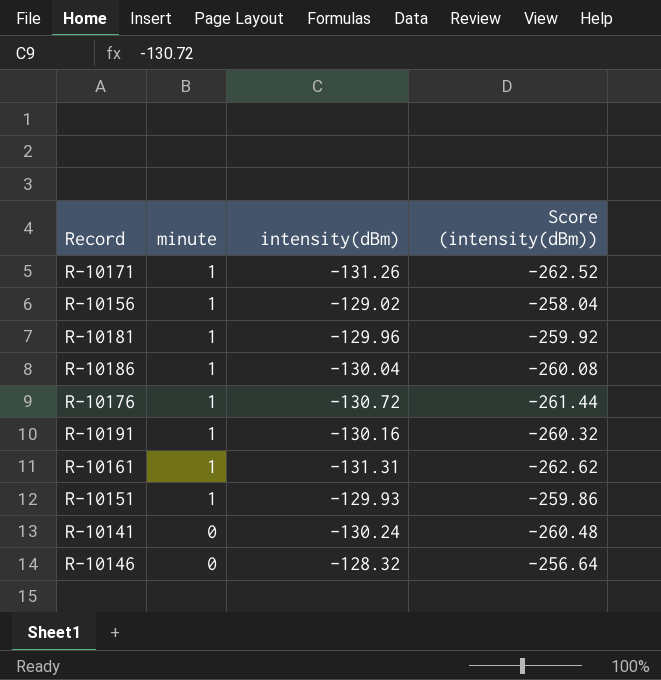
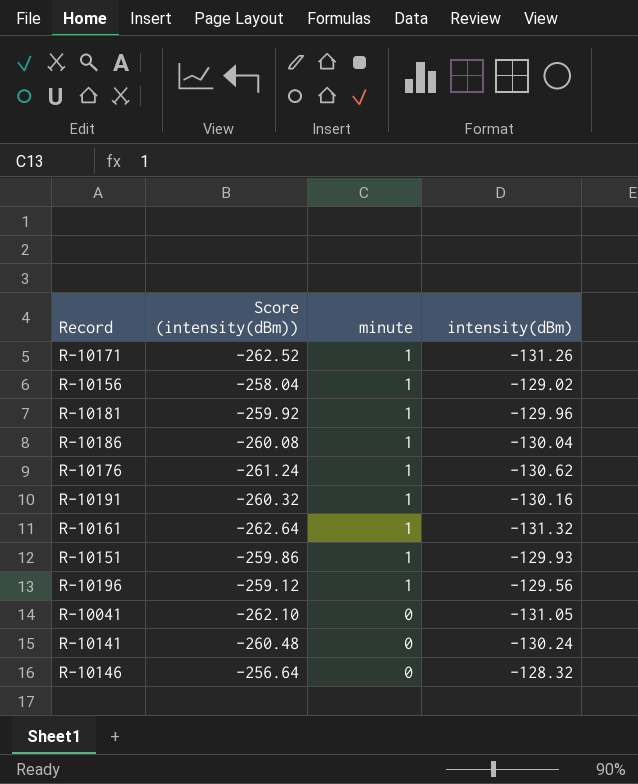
column Score (intensity(dBm)) | position: 4 -> 2
R-10176 | Score (intensity(dBm)): -261.44 -> -261.24
R-10176 | intensity(dBm): -130.72 -> -130.62
R-10161 | Score (intensity(dBm)): -262.62 -> -262.64
R-10161 | intensity(dBm): -131.31 -> -131.32
row R-10196: none -> -259.12 | 1 | -129.56
row R-10041: none -> -262.10 | 0 | -131.05

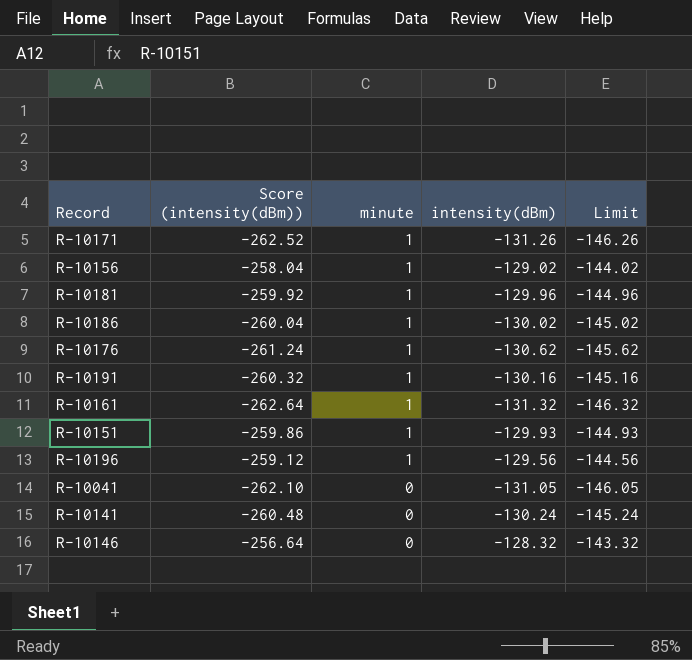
column Limit | formula: none -> [intensity(dBm)] - 15
R-10186 | Score (intensity(dBm)): -260.08 -> -260.04
R-10186 | intensity(dBm): -130.04 -> -130.02

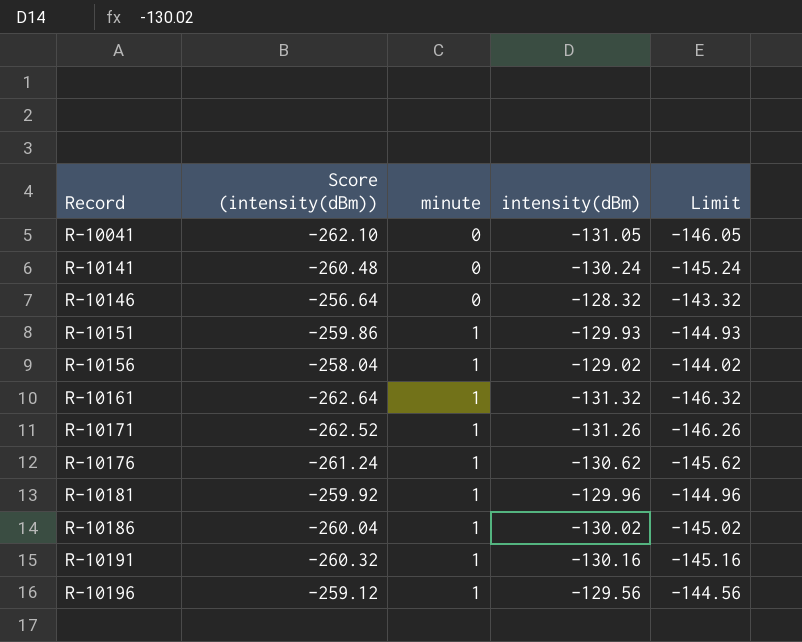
row order: minute descending -> Record ascending

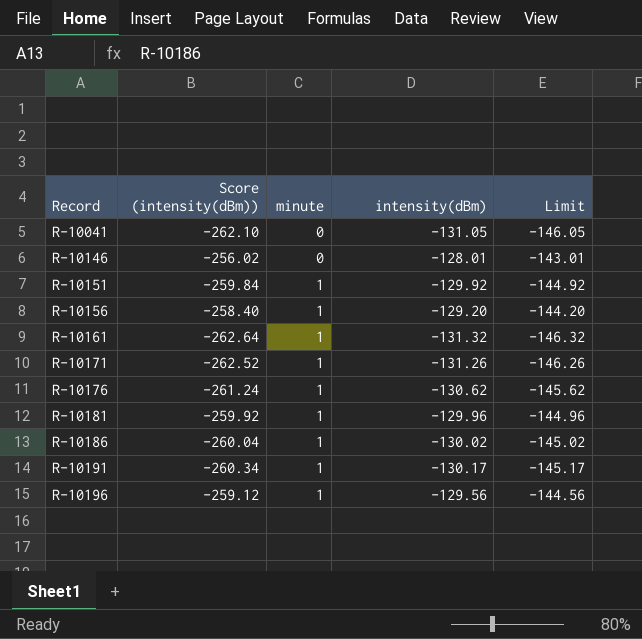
row R-10141: -260.48 | 0 | -130.24 | -145.24 -> none
R-10146 | Score (intensity(dBm)): -256.64 -> -256.02
R-10146 | intensity(dBm): -128.32 -> -128.01
R-10146 | Limit: -143.32 -> -143.01
R-10151 | Score (intensity(dBm)): -259.86 -> -259.84
R-10151 | intensity(dBm): -129.93 -> -129.92
R-10151 | Limit: -144.93 -> -144.92
R-10156 | Score (intensity(dBm)): -258.04 -> -258.40
R-10156 | intensity(dBm): -129.02 -> -129.20
R-10156 | Limit: -144.02 -> -144.20
R-10191 | Score (intensity(dBm)): -260.32 -> -260.34
R-10191 | intensity(dBm): -130.16 -> -130.17
R-10191 | Limit: -145.16 -> -145.17

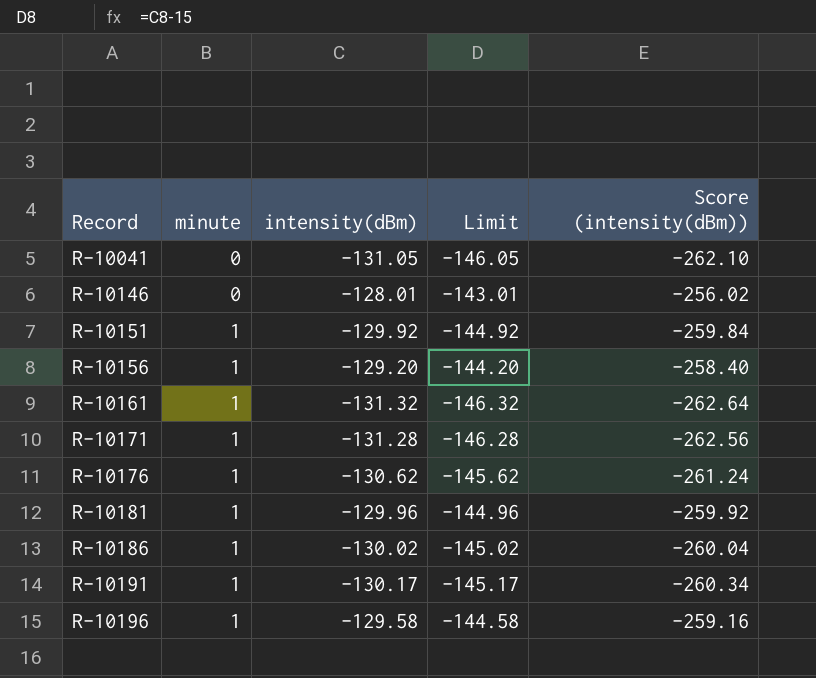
column Score (intensity(dBm)) | position: 2 -> 5
R-10171 | intensity(dBm): -131.26 -> -131.28
R-10171 | Limit: -146.26 -> -146.28
R-10171 | Score (intensity(dBm)): -262.52 -> -262.56
R-10196 | intensity(dBm): -129.56 -> -129.58
R-10196 | Limit: -144.56 -> -144.58
R-10196 | Score (intensity(dBm)): -259.12 -> -259.16

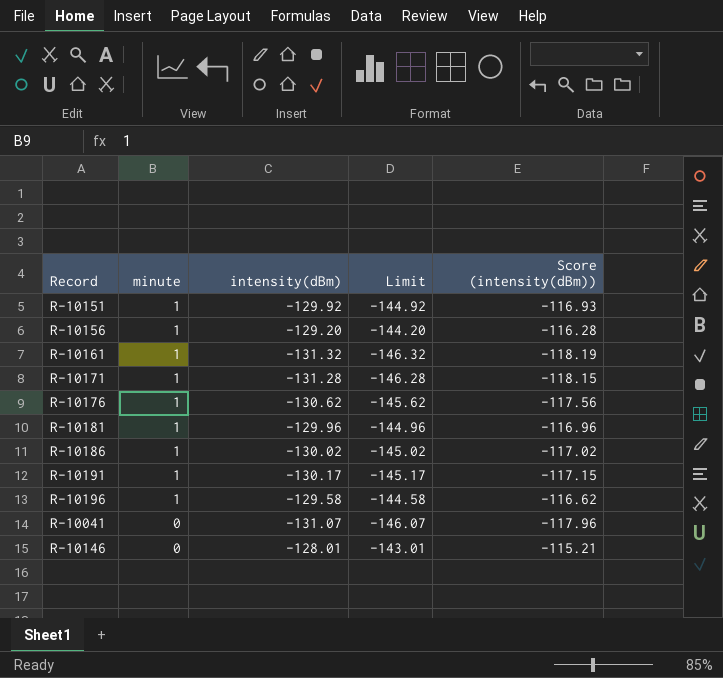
row order: Record ascending -> minute descending
column Score (intensity(dBm)) | formula: [intensity(dBm)] * 2 -> [intensity(dBm)] * 0.9
R-10041 | intensity(dBm): -131.05 -> -131.07
R-10041 | Limit: -146.05 -> -146.07

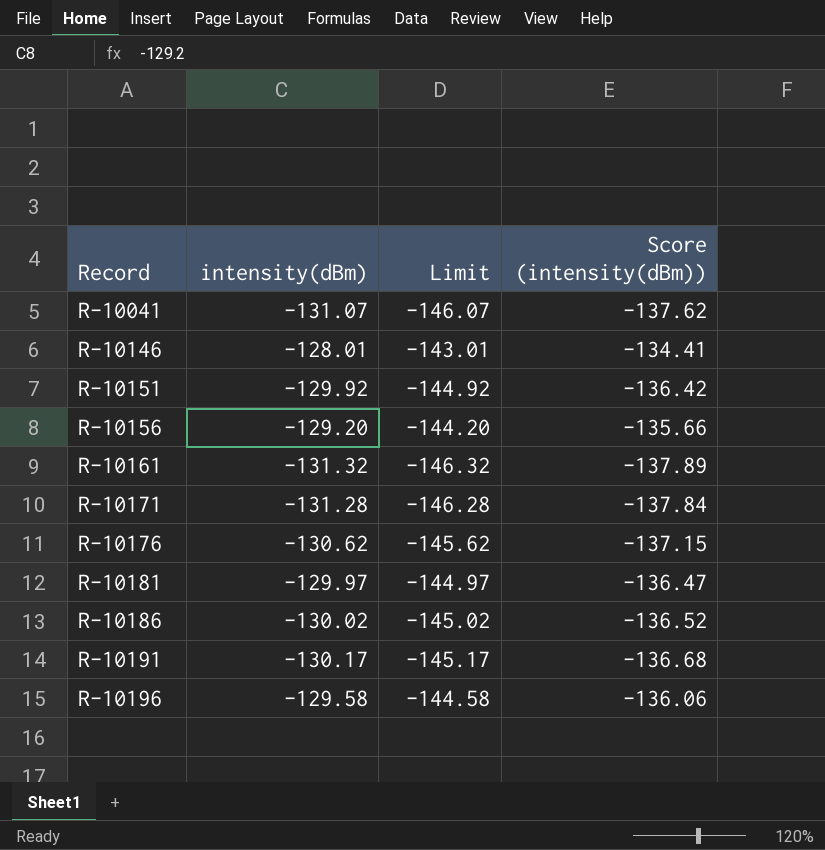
row order: minute descending -> Record ascending
column minute | position: 2 -> none
column Score (intensity(dBm)) | formula: [intensity(dBm)] * 0.9 -> [intensity(dBm)] * 1.05
R-10181 | intensity(dBm): -129.96 -> -129.97
R-10181 | Limit: -144.96 -> -144.97

